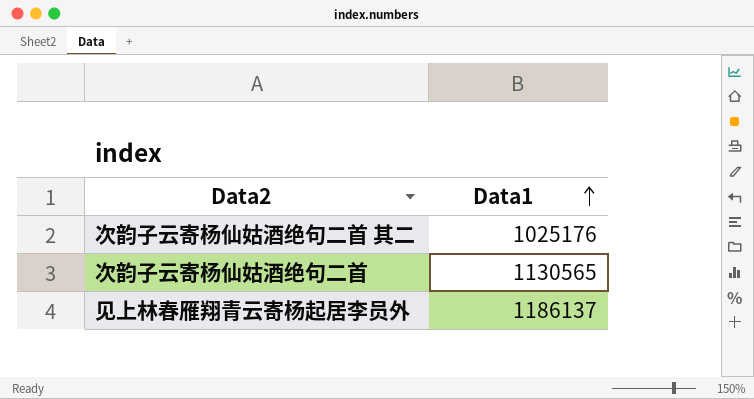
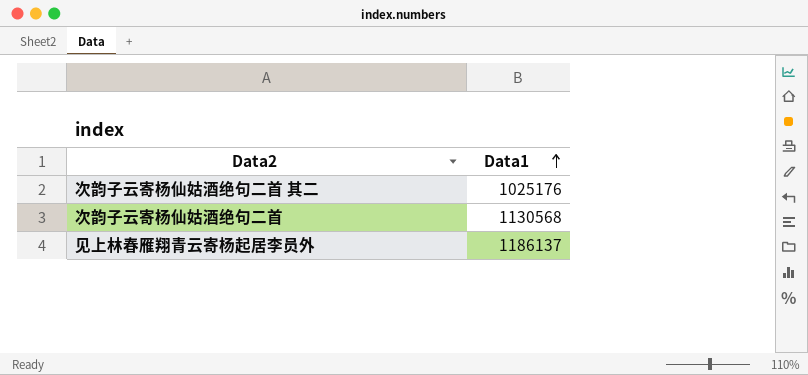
次韵子云寄杨仙姑酒绝句二首 | Data1: 1130565 -> 1130568

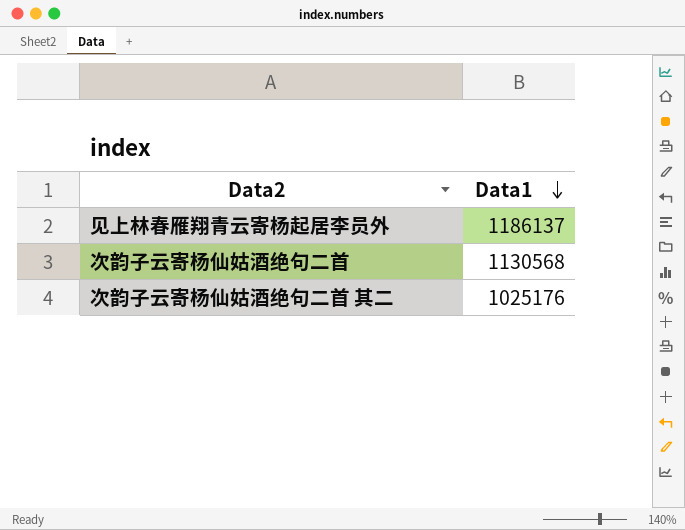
row order: Data1 ascending -> Data1 descending

